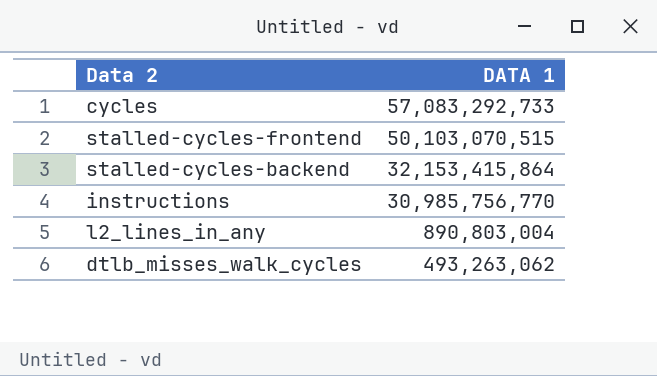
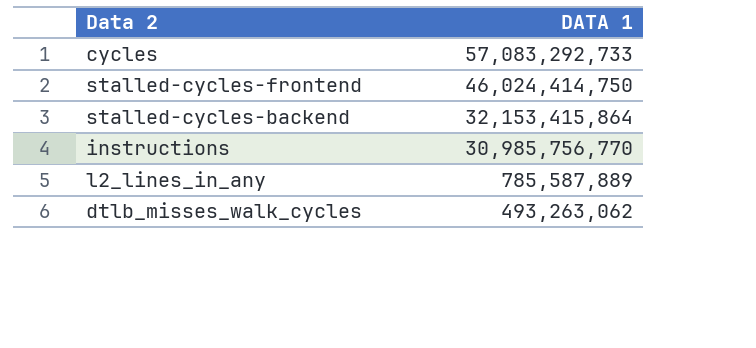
stalled-cycles-frontend | DATA 1: 50,103,070,515 -> 46,024,414,750
l2_lines_in_any | DATA 1: 890,803,004 -> 785,587,889

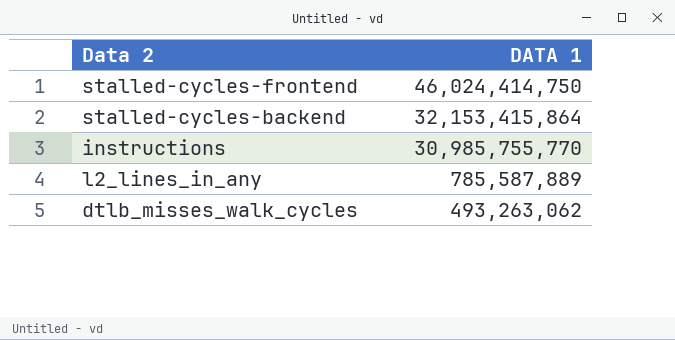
row cycles: 57,083,292,733 -> none
instructions | DATA 1: 30,985,756,770 -> 30,985,755,770

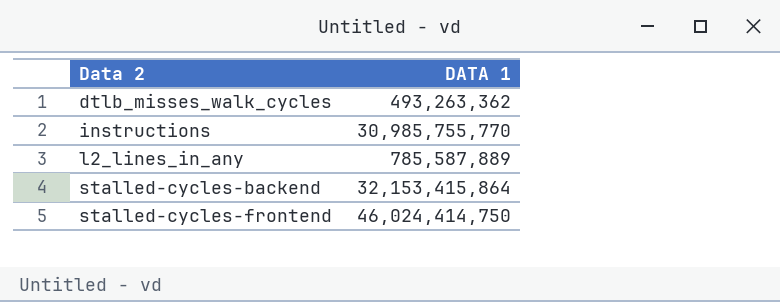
row order: DATA 1 descending -> Data 2 ascending
dtlb_misses_walk_cycles | DATA 1: 493,263,062 -> 493,263,362

